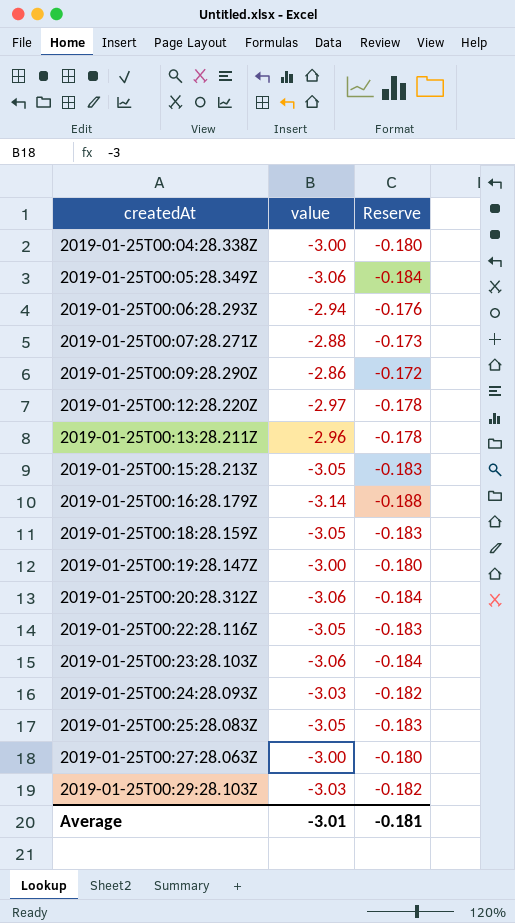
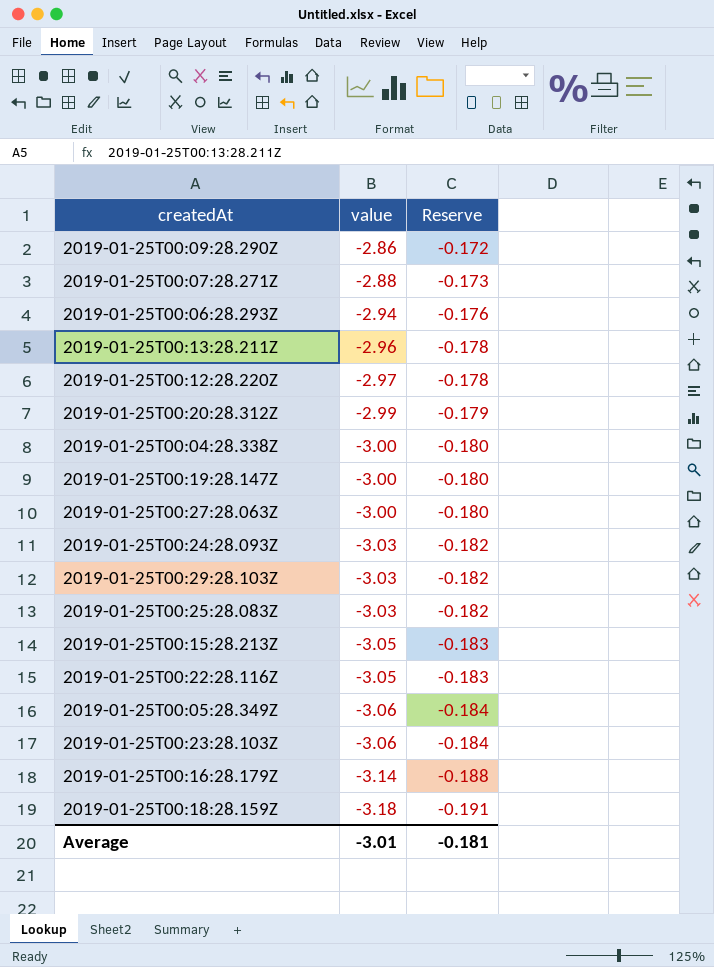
row order: createdAt ascending -> value descending
2019-01-25T00:20:28.312Z | value: -3.06 -> -2.99
2019-01-25T00:20:28.312Z | Reserve: -0.184 -> -0.179
2019-01-25T00:25:28.083Z | value: -3.05 -> -3.03
2019-01-25T00:25:28.083Z | Reserve: -0.183 -> -0.182
2019-01-25T00:18:28.159Z | value: -3.05 -> -3.18
2019-01-25T00:18:28.159Z | Reserve: -0.183 -> -0.191

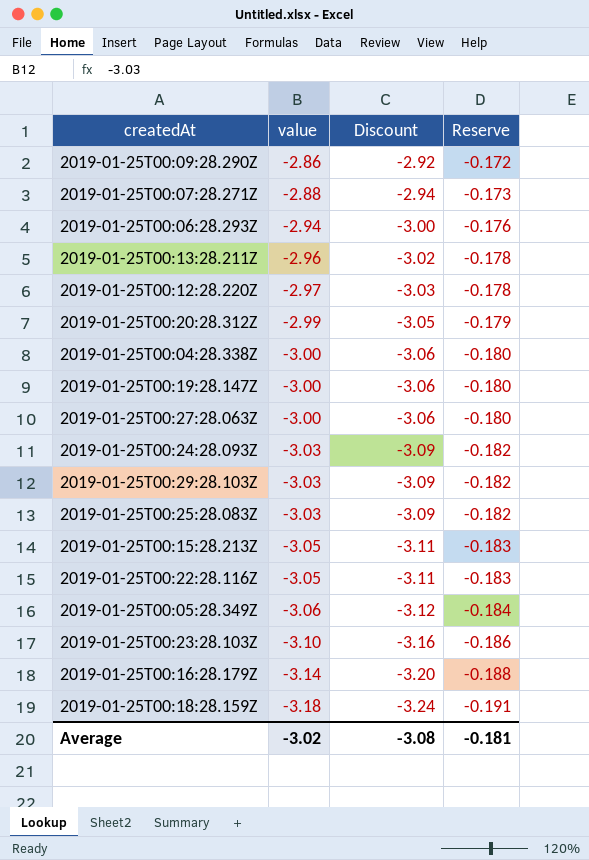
column Discount | formula: none -> [value] * 1.02
2019-01-25T00:23:28.103Z | value: -3.06 -> -3.10
2019-01-25T00:23:28.103Z | Reserve: -0.184 -> -0.186
Average | value: -3.01 -> -3.02

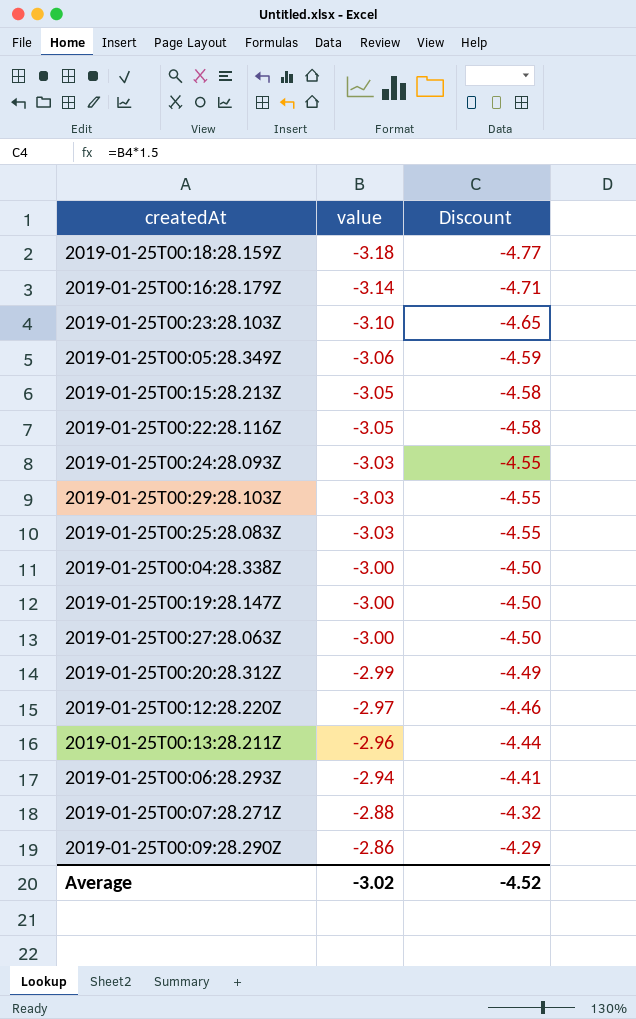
row order: value descending -> value ascending
column Reserve | formula: [value] * 0.06 -> none
column Discount | formula: [value] * 1.02 -> [value] * 1.5
Average | Discount: -3.08 -> -4.52

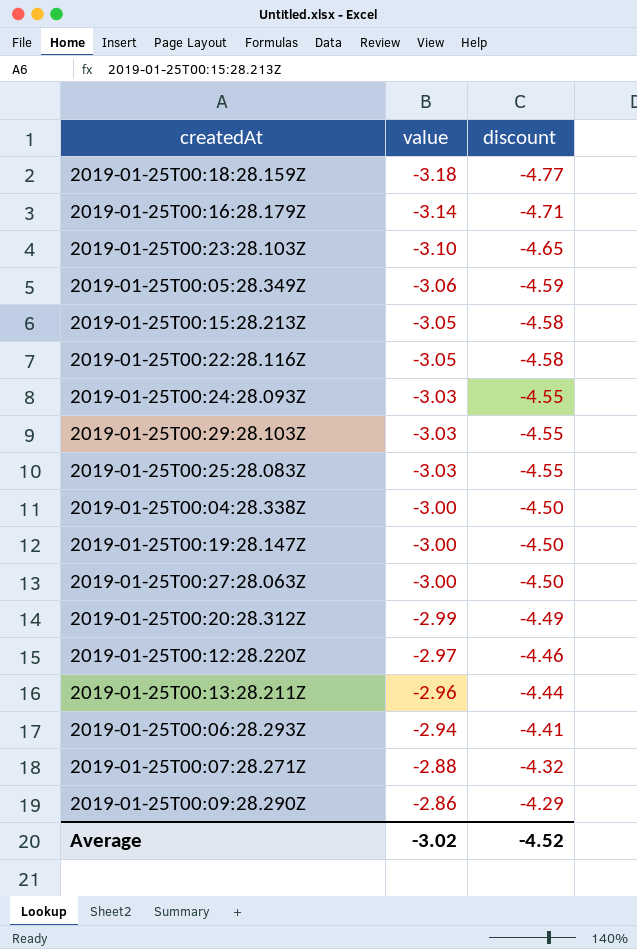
column name: Discount -> discount

